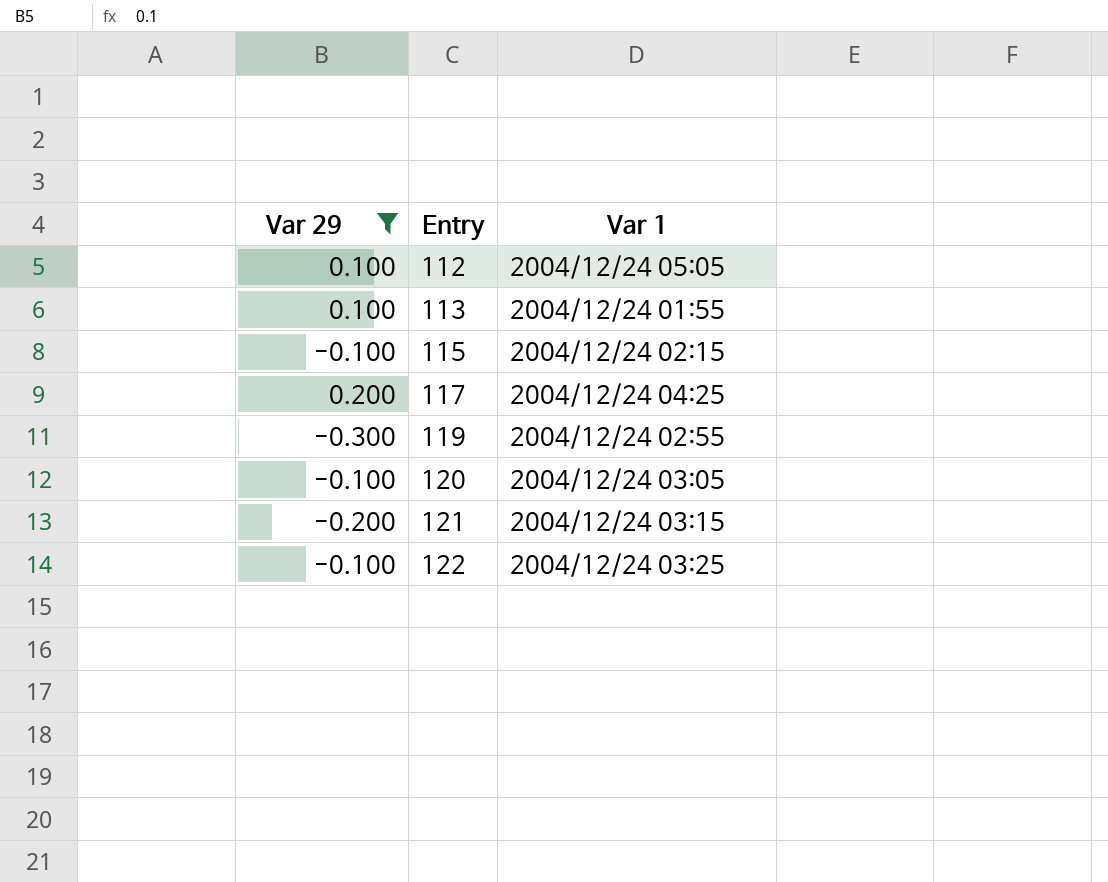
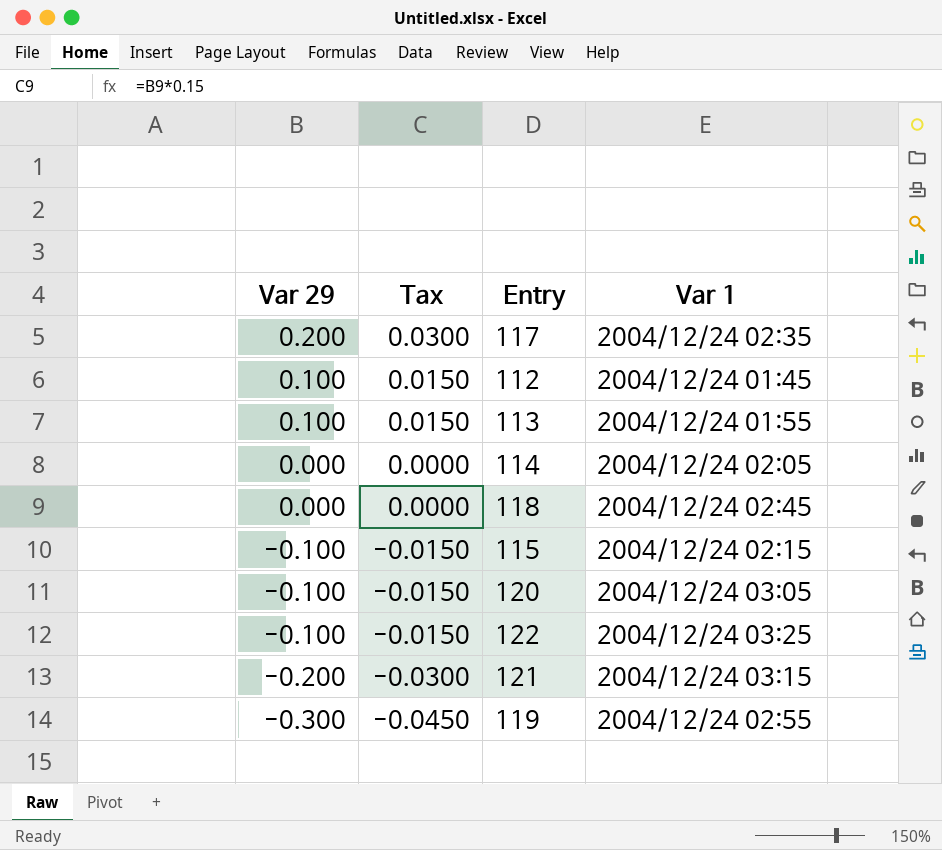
filter: Var 29 != 0.000 -> none
row order: Entry ascending -> Var 29 descending
column Tax | formula: none -> [Var 29] * 0.15
117 | Var 1: 2004/12/24 04:25 -> 2004/12/24 02:35
112 | Var 1: 2004/12/24 05:05 -> 2004/12/24 01:45

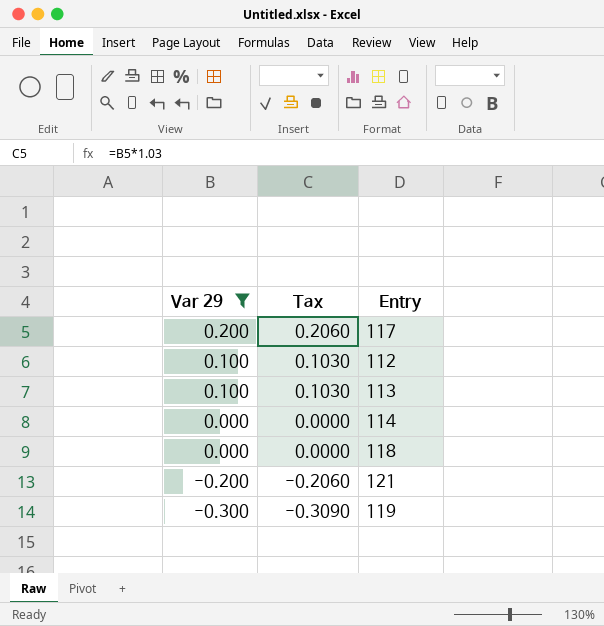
filter: none -> Var 29 != -0.100
column Var 1 | position: 4 -> none
column Tax | formula: [Var 29] * 0.15 -> [Var 29] * 1.03

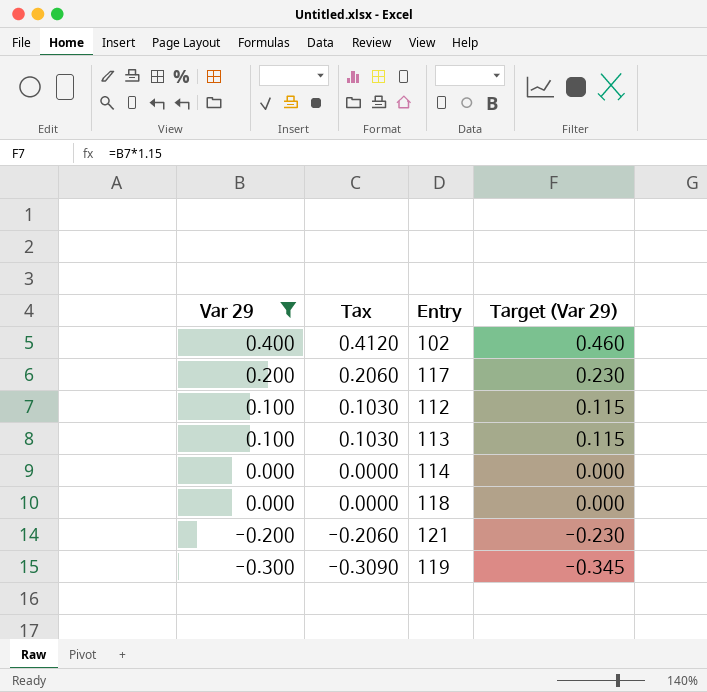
column Target (Var 29) | formula: none -> [Var 29] * 1.15
row 102: none -> 0.400 | 0.4120 | 0.460

